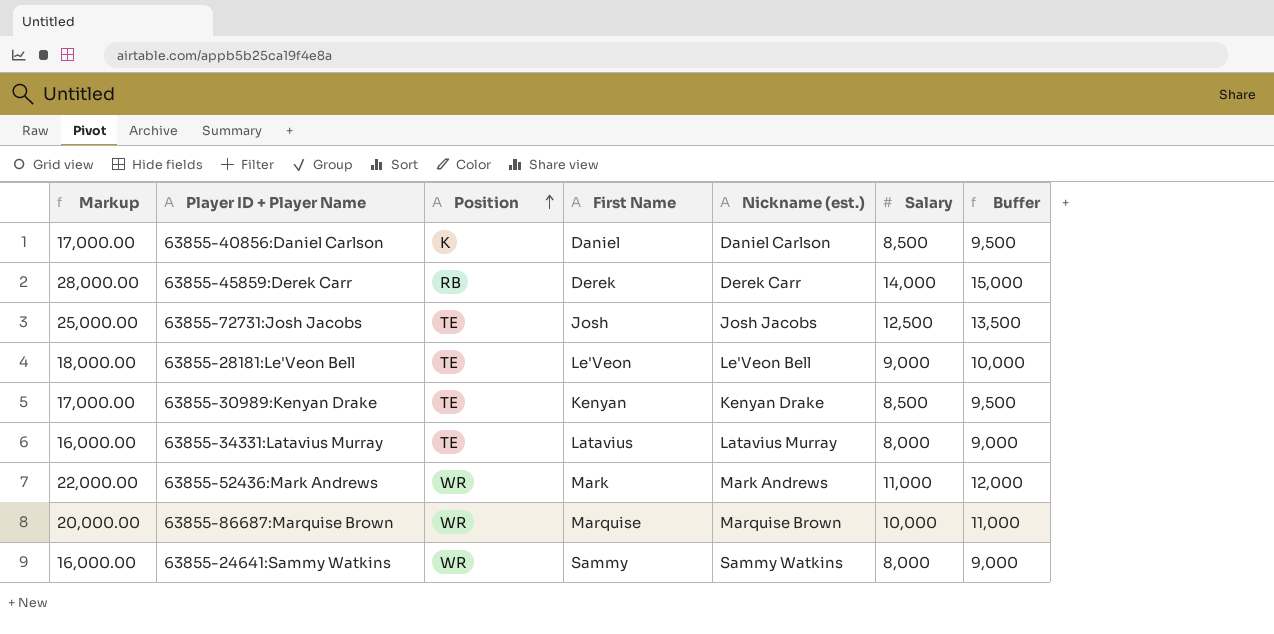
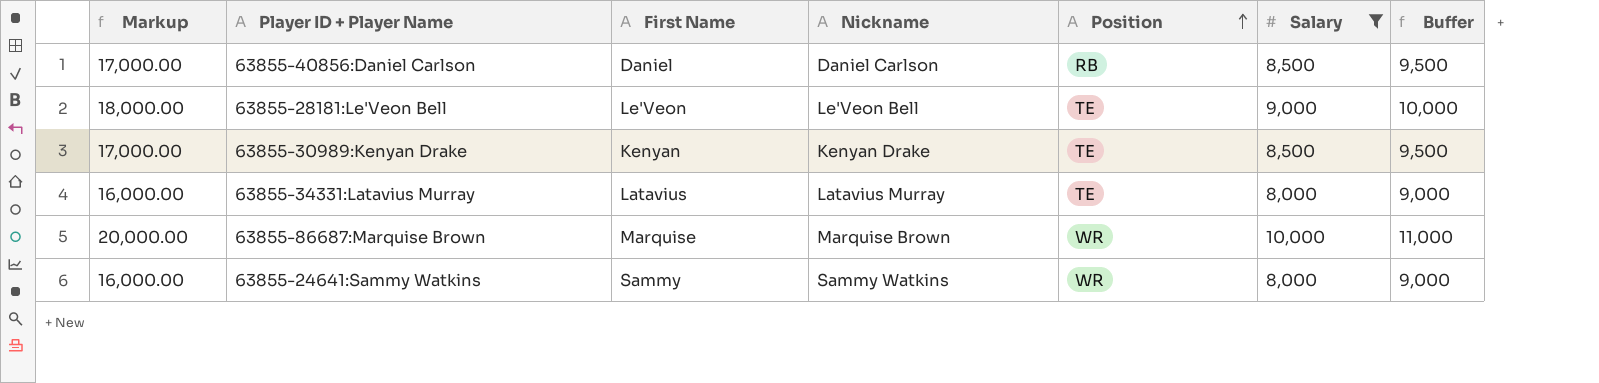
filter: none -> Salary <= 10,000
column name: Nickname (est.) -> Nickname
column Position | position: 3 -> 5
63855-40856:Daniel Carlson | Position: K -> RB

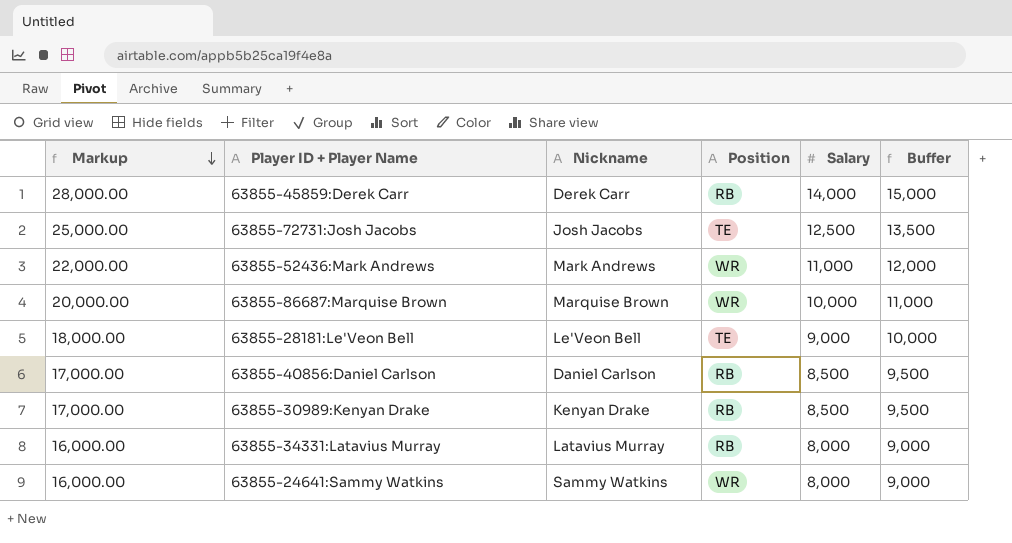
filter: Salary <= 10,000 -> none
row order: Position ascending -> Markup descending
column First Name | position: 3 -> none
63855-30989:Kenyan Drake | Position: TE -> RB
63855-34331:Latavius Murray | Position: TE -> RB

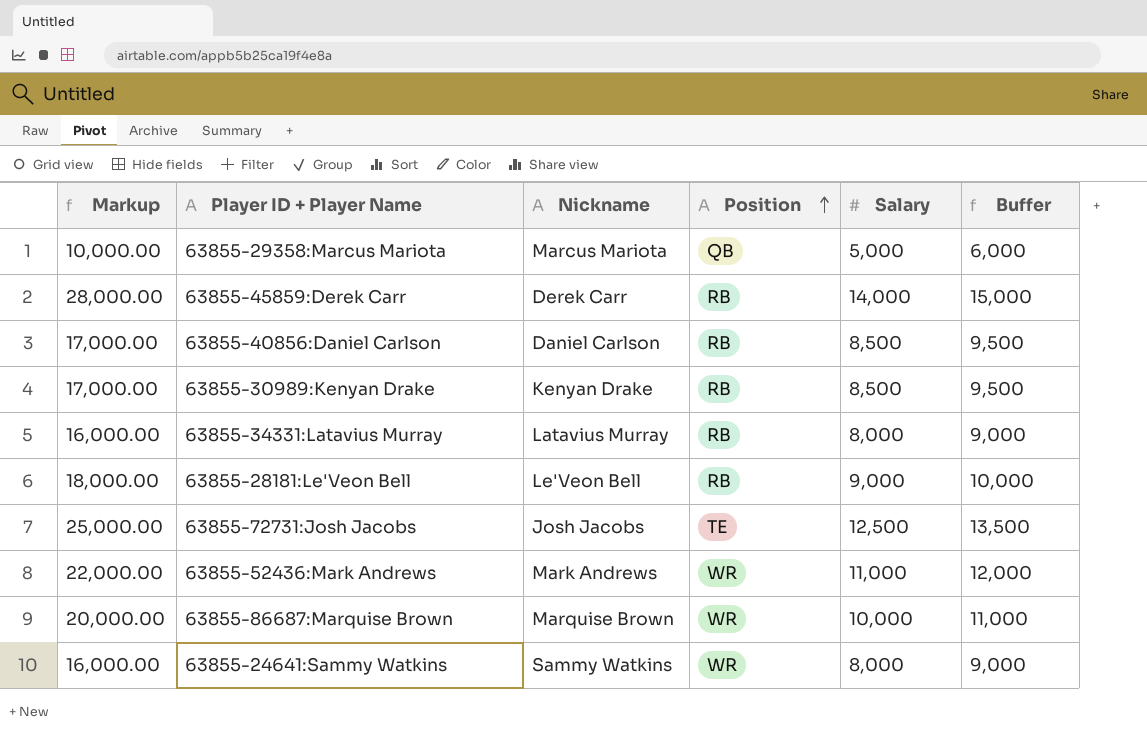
row order: Markup descending -> Position ascending
row 63855-29358:Marcus Mariota: none -> 10,000.00 | Marcus Mariota | QB | 5,000 | 6,000
63855-28181:Le'Veon Bell | Position: TE -> RB

